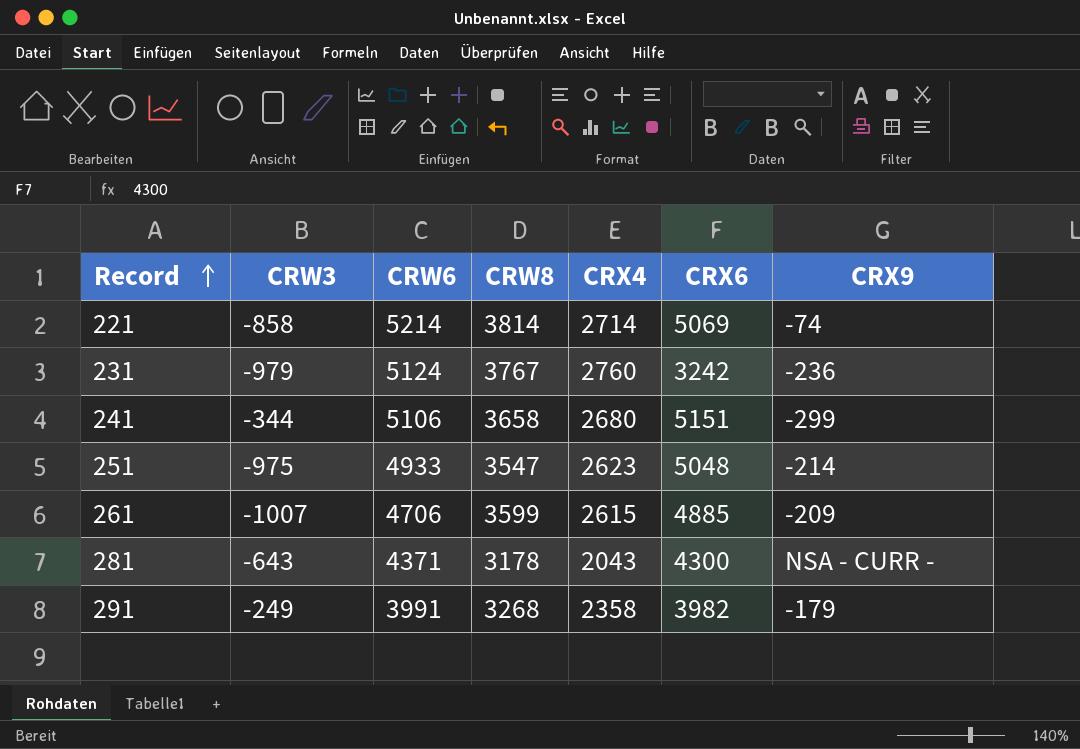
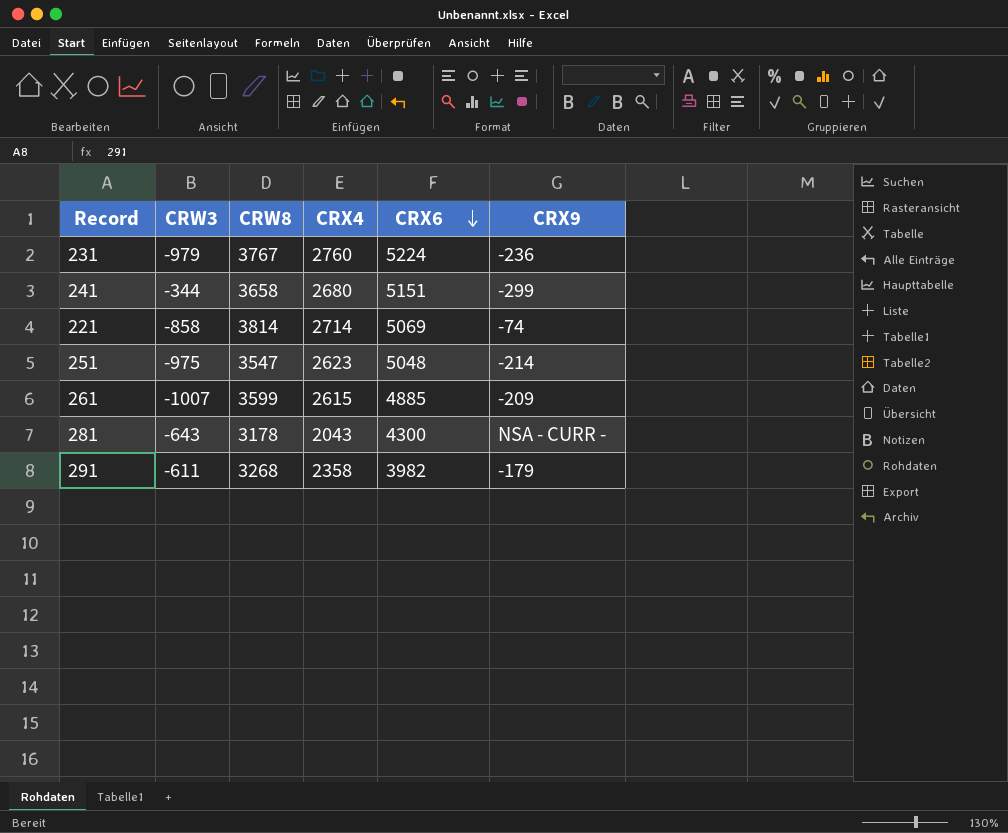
row order: Record ascending -> CRX6 descending
column CRW6 | position: 3 -> none
231 | CRX6: 3242 -> 5224
291 | CRW3: -249 -> -611

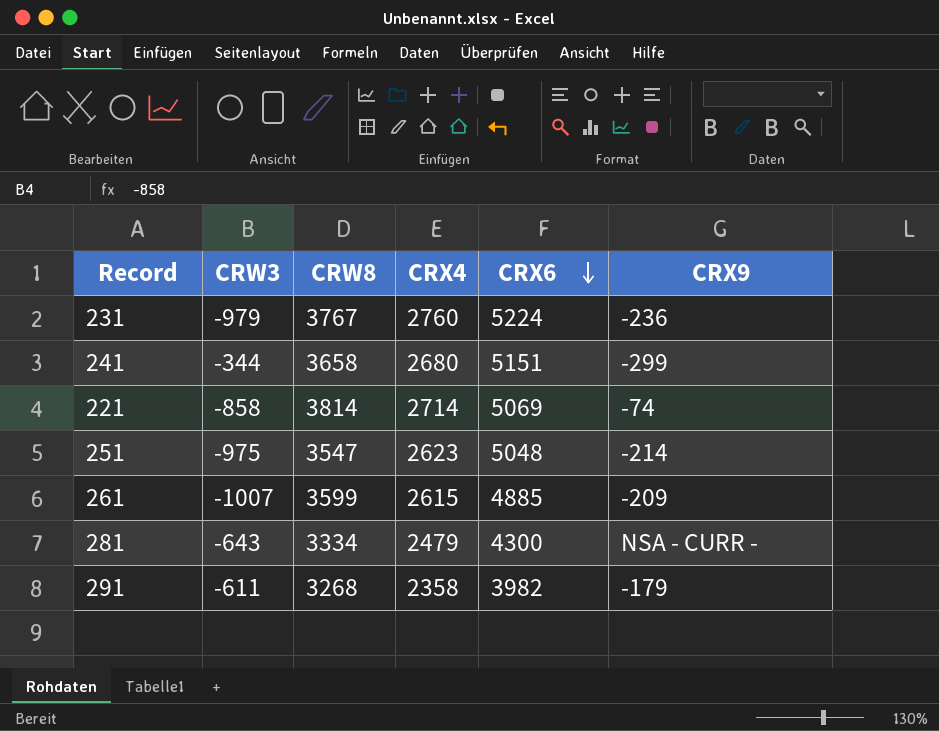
281 | CRW8: 3178 -> 3334
281 | CRX4: 2043 -> 2479

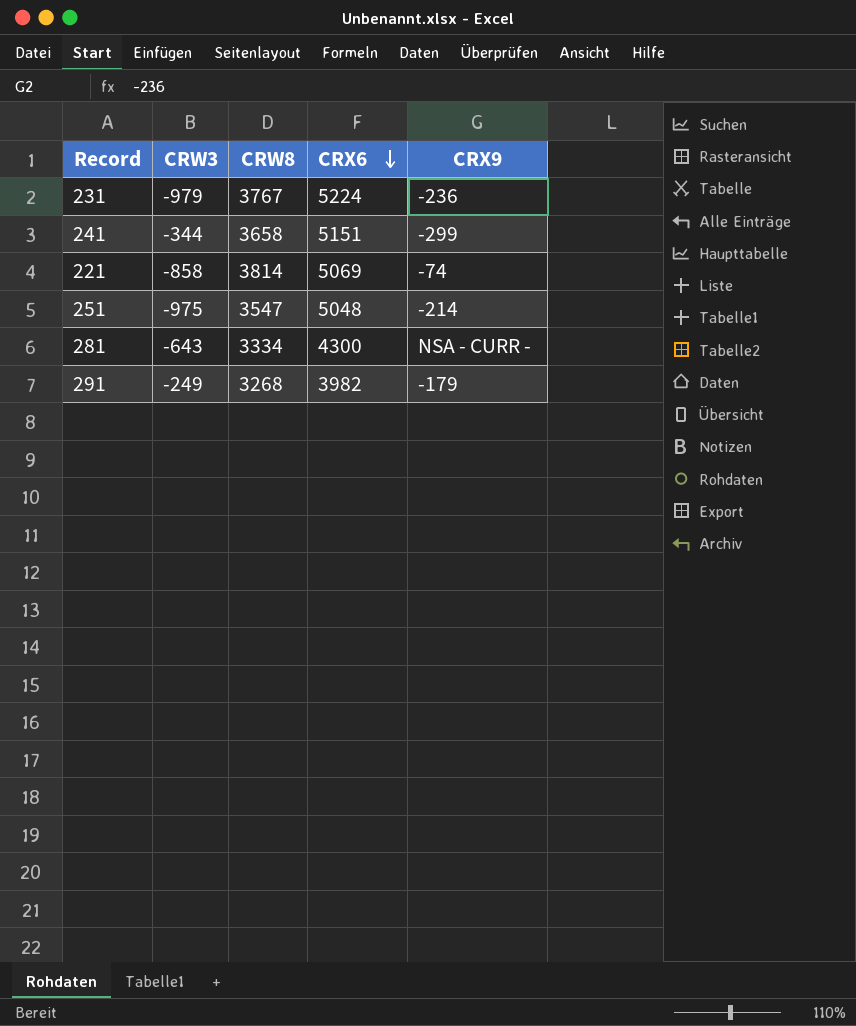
column CRX4 | position: 4 -> none
row 261: -1007 | 3599 | 2615 | 4885 | -209 -> none
291 | CRW3: -611 -> -249

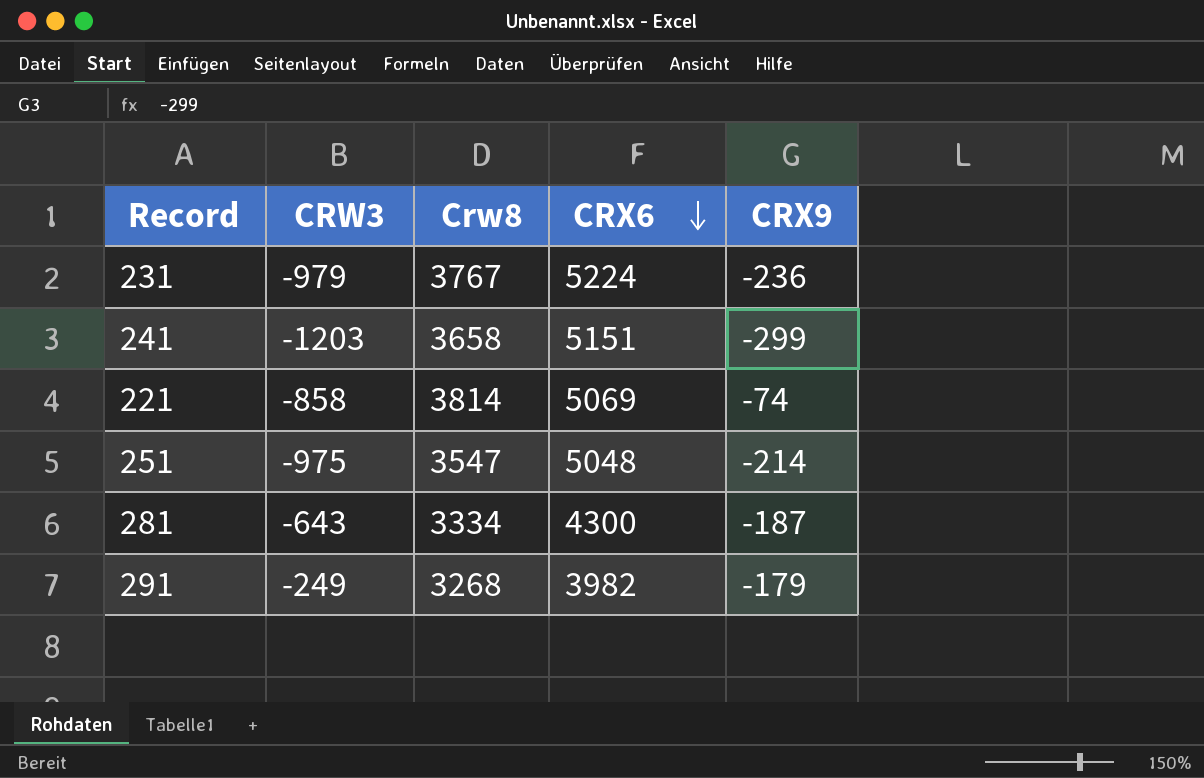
column name: CRW8 -> Crw8
241 | CRW3: -344 -> -1203
281 | CRX9: NSA - CURR - -> -187

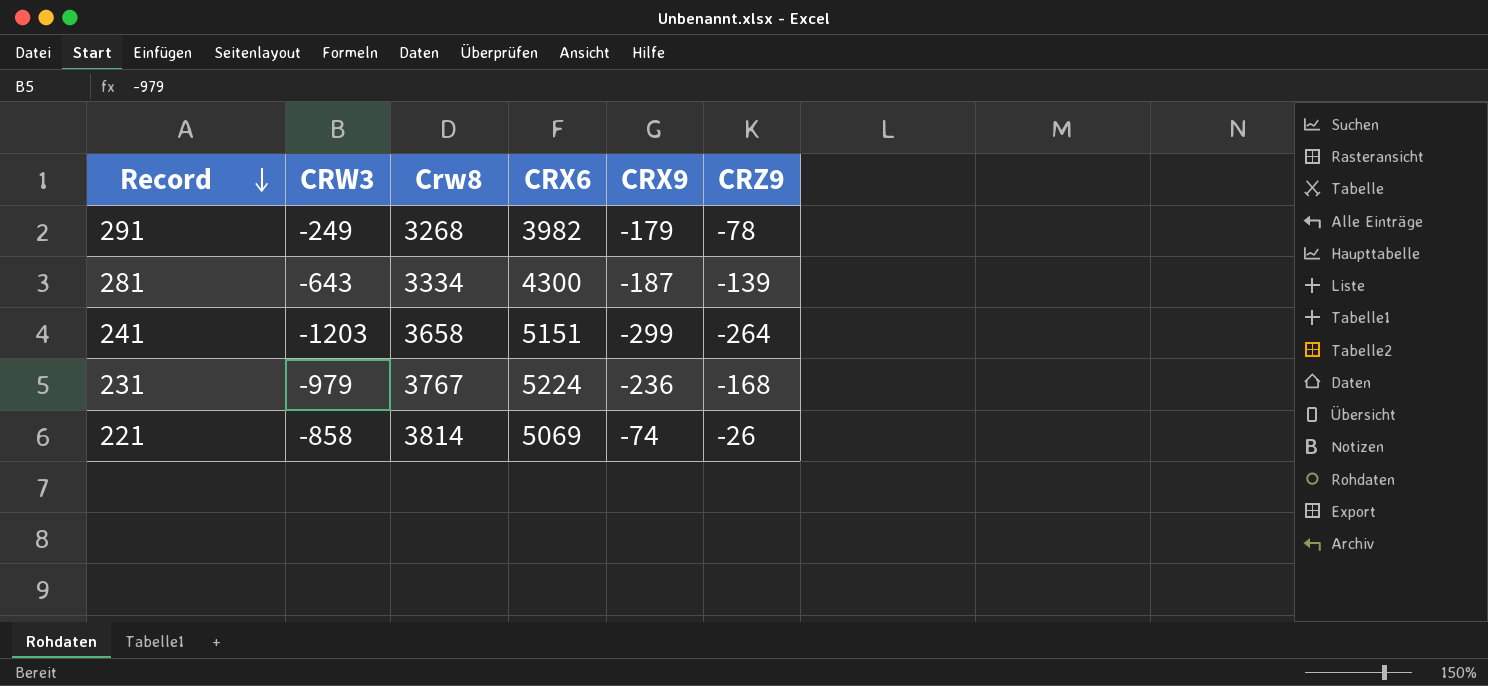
row order: CRX6 descending -> Record descending
column CRZ9 | position: none -> 6
row 251: -975 | 3547 | 5048 | -214 -> none

